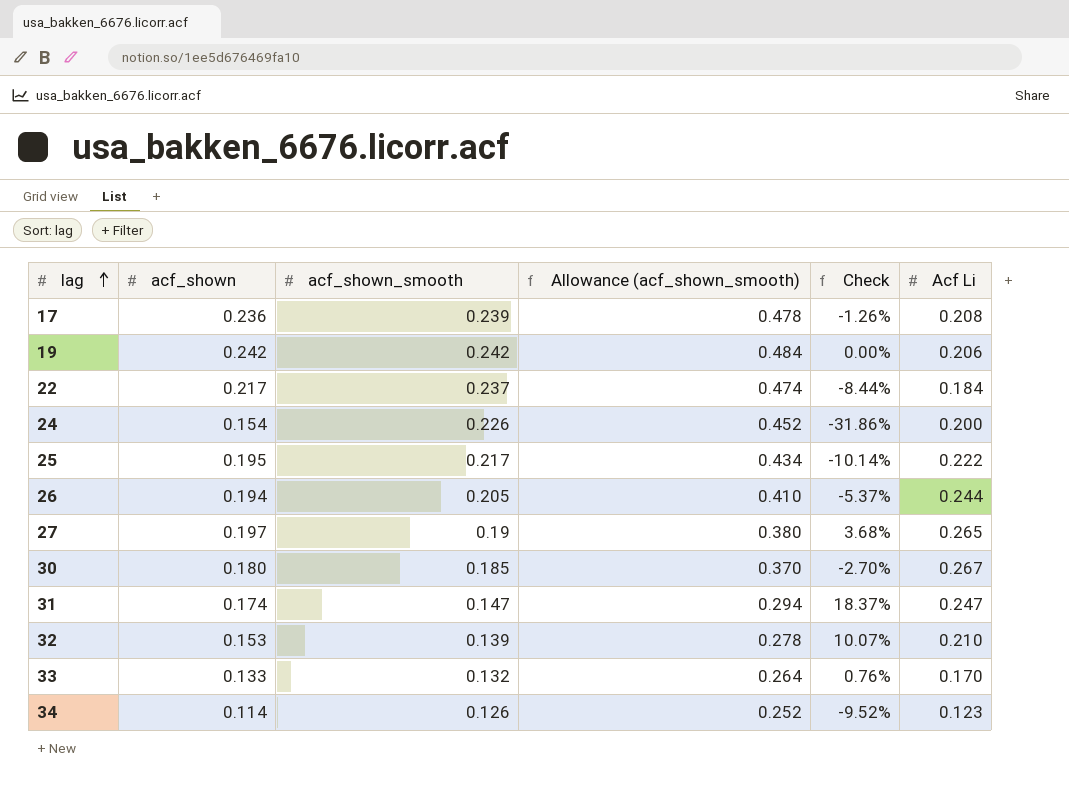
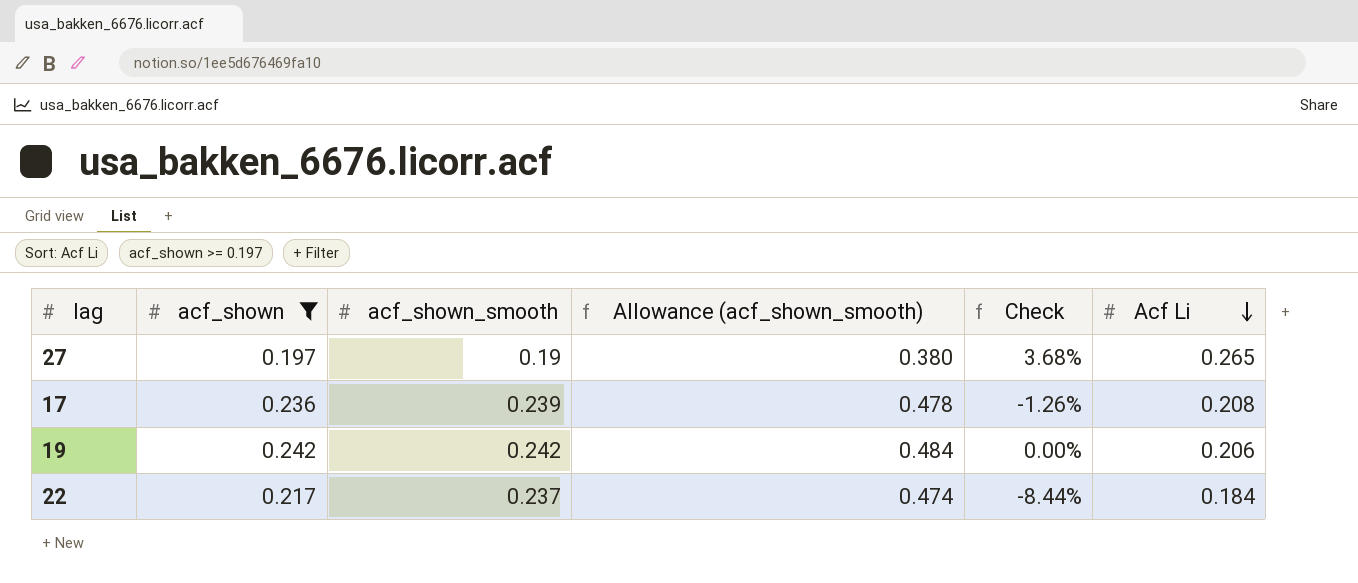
filter: none -> acf_shown >= 0.197
row order: lag ascending -> Acf Li descending

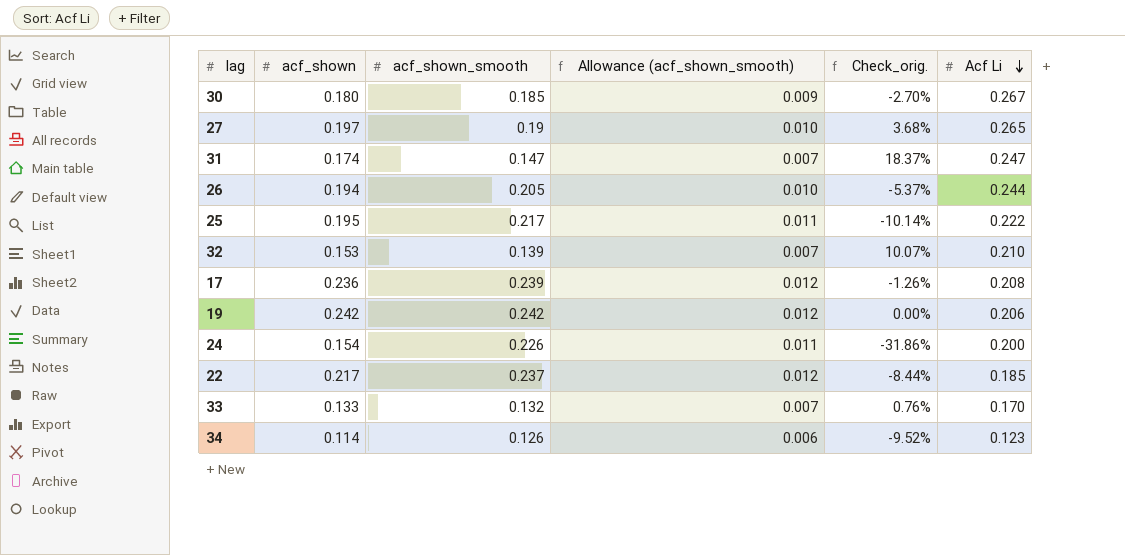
filter: acf_shown >= 0.197 -> none
column Allowance (acf_shown_smooth) | formula: [acf_shown_smooth] * 2 -> [acf_shown_smooth] * 0.05
column name: Check -> Check_orig.
22 | Acf Li: 0.184 -> 0.185

